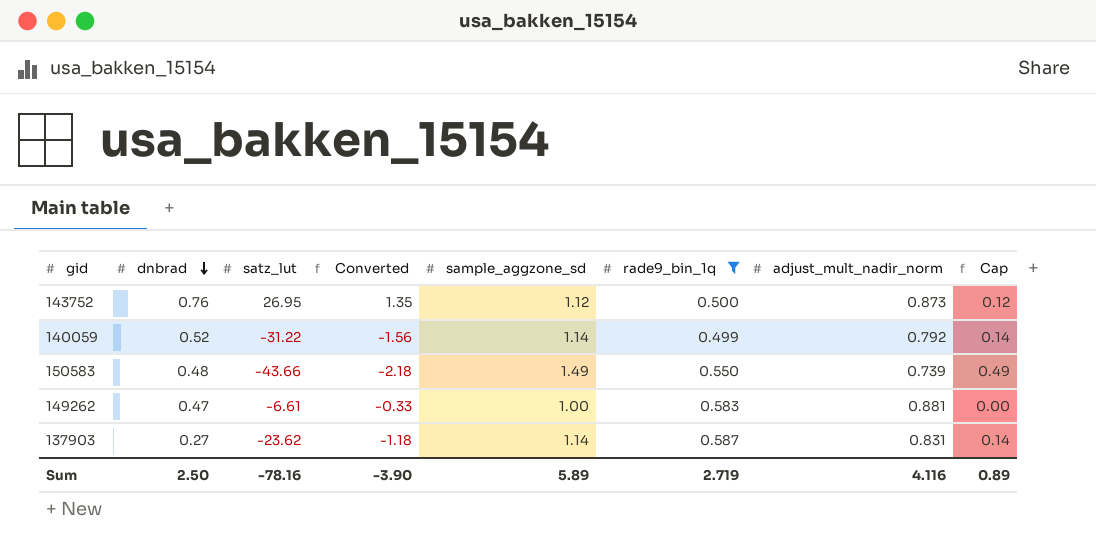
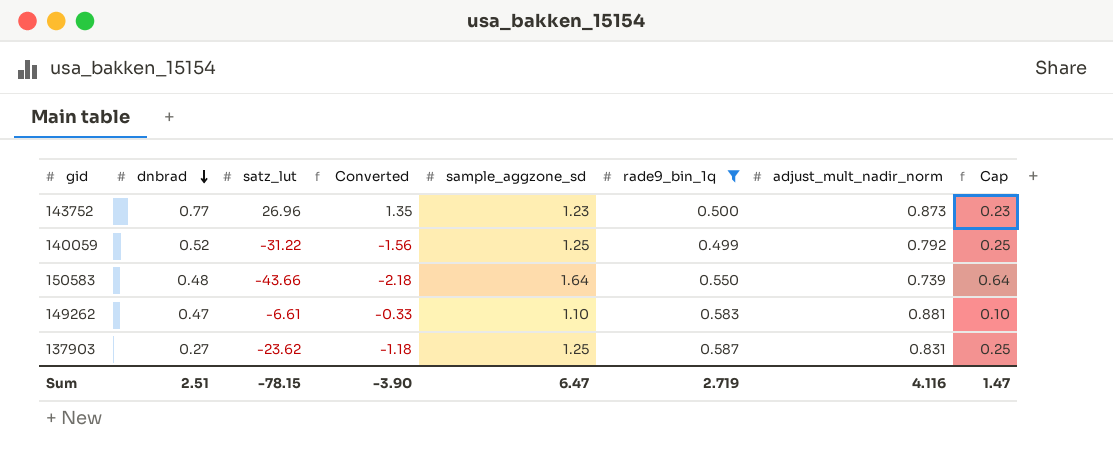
143752 | dnbrad: 0.76 -> 0.77
143752 | satz_lut: 26.95 -> 26.96
143752 | sample_aggzone_sd: 1.12 -> 1.23
143752 | Cap: 0.12 -> 0.23
140059 | sample_aggzone_sd: 1.14 -> 1.25
140059 | Cap: 0.14 -> 0.25
150583 | sample_aggzone_sd: 1.49 -> 1.64
150583 | Cap: 0.49 -> 0.64
149262 | sample_aggzone_sd: 1.00 -> 1.10
149262 | Cap: 0.00 -> 0.10
137903 | sample_aggzone_sd: 1.14 -> 1.25
137903 | Cap: 0.14 -> 0.25
Sum | dnbrad: 2.50 -> 2.51
Sum | satz_lut: -78.16 -> -78.15
Sum | sample_aggzone_sd: 5.89 -> 6.47
Sum | Cap: 0.89 -> 1.47

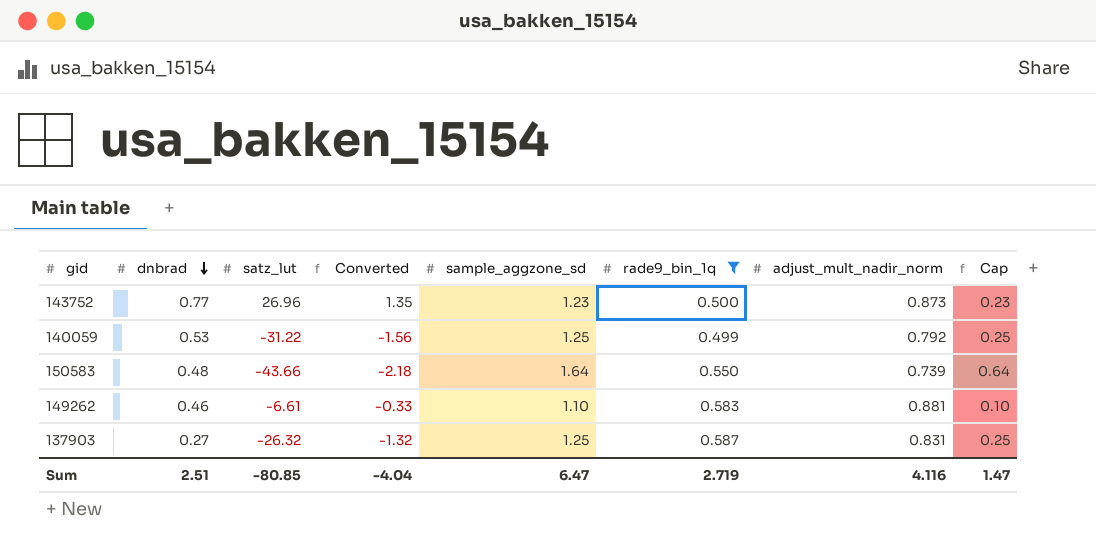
140059 | dnbrad: 0.52 -> 0.53
149262 | dnbrad: 0.47 -> 0.46
137903 | satz_lut: -23.62 -> -26.32
137903 | Converted: -1.18 -> -1.32
Sum | satz_lut: -78.15 -> -80.85
Sum | Converted: -3.90 -> -4.04

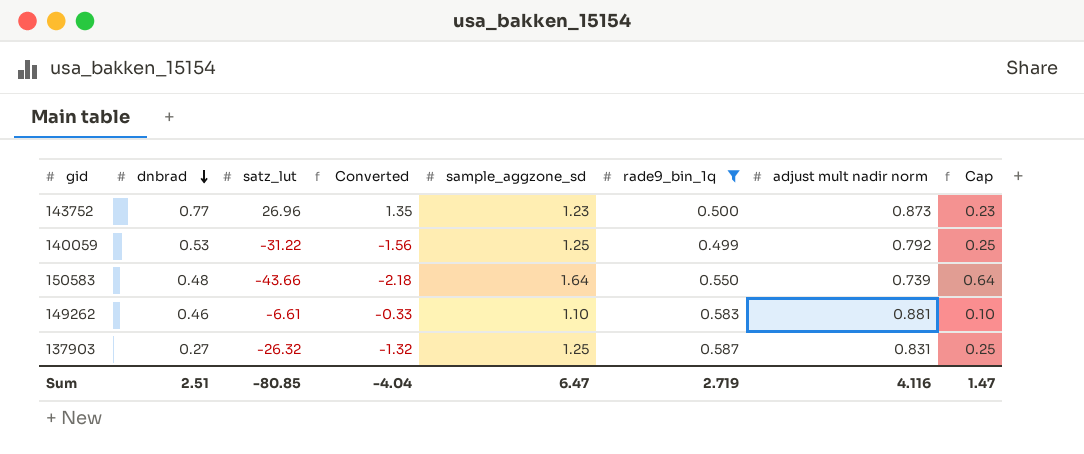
column name: adjust_mult_nadir_norm -> adjust mult nadir norm

